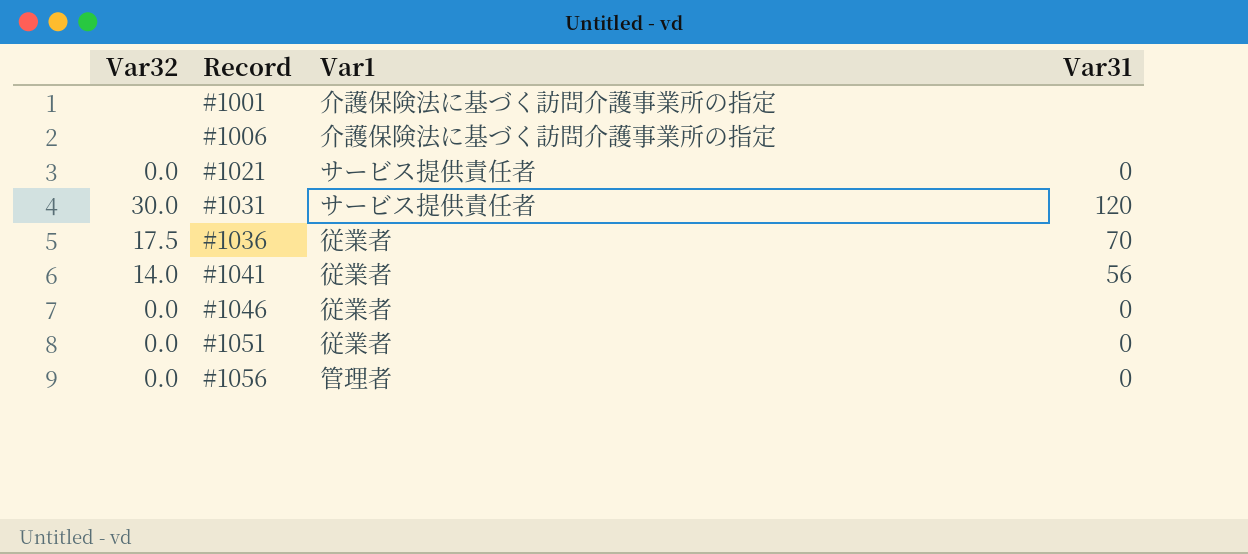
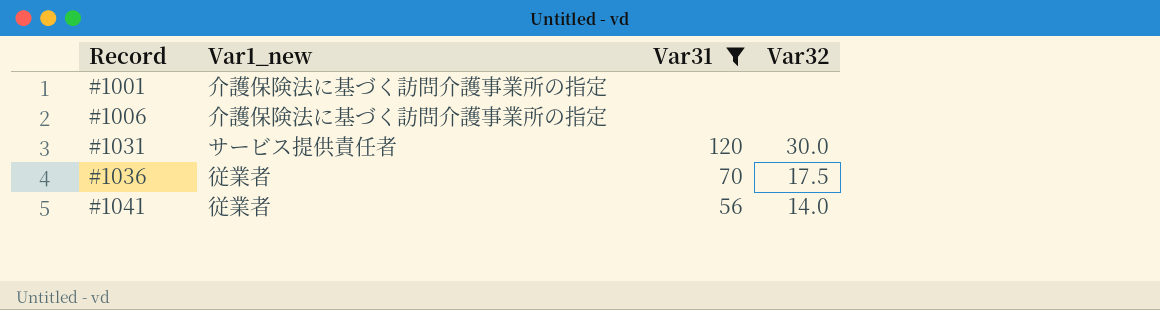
filter: none -> Var31 != 0
column name: Var1 -> Var1_new
column Var32 | position: 1 -> 4

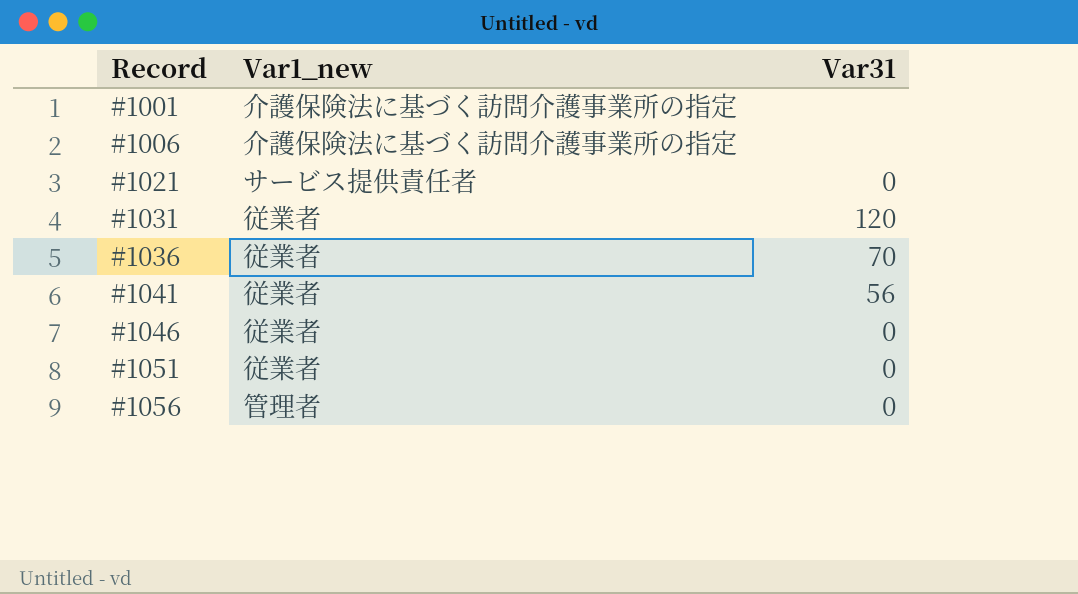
filter: Var31 != 0 -> none
column Var32 | position: 4 -> none
#1031 | Var1_new: サービス提供責任者 -> 従業者

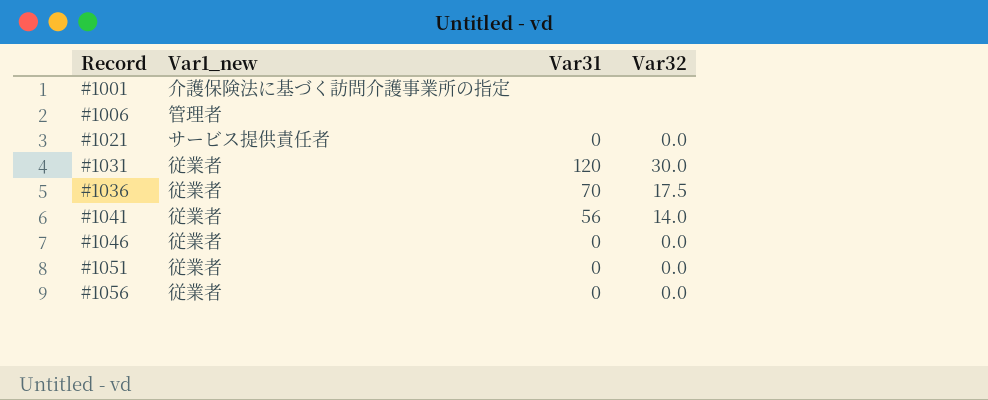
column Var32 | position: none -> 4
#1006 | Var1_new: 介護保険法に基づく訪問介護事業所の指定 -> 管理者
#1056 | Var1_new: 管理者 -> 従業者

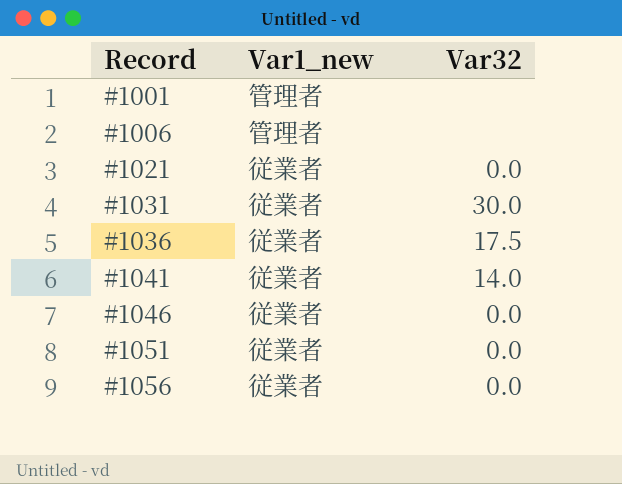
column Var31 | position: 3 -> none
#1001 | Var1_new: 介護保険法に基づく訪問介護事業所の指定 -> 管理者
#1021 | Var1_new: サービス提供責任者 -> 従業者

